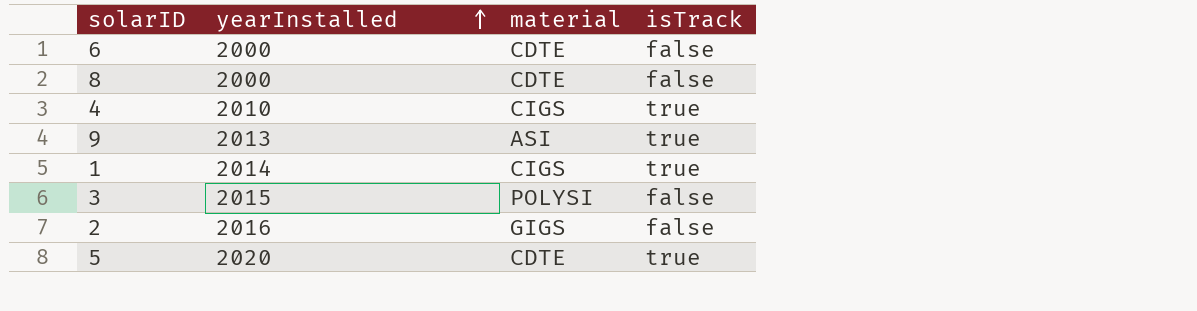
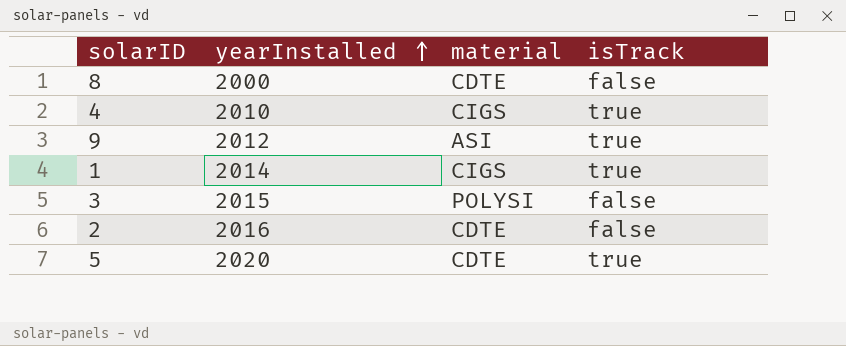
row 6: 2000 | CDTE | false -> none
9 | yearInstalled: 2013 -> 2012
2 | material: GIGS -> CDTE

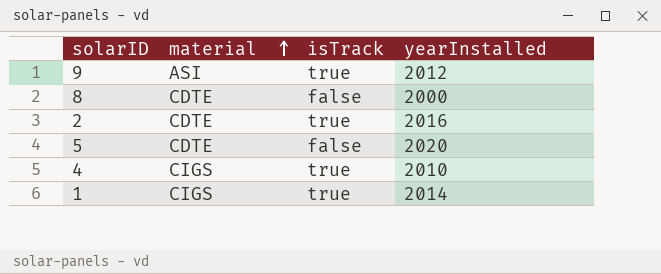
row order: yearInstalled ascending -> material ascending
column yearInstalled | position: 2 -> 4
row 3: 2015 | POLYSI | false -> none
2 | isTrack: false -> true
5 | isTrack: true -> false

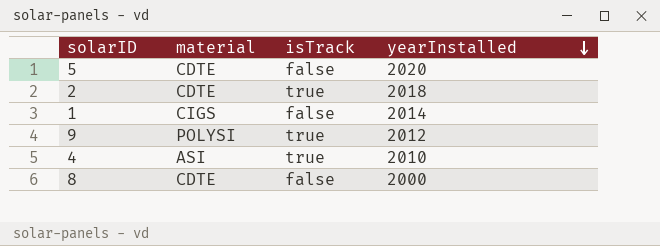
row order: material ascending -> yearInstalled descending
2 | yearInstalled: 2016 -> 2018
1 | isTrack: true -> false
9 | material: ASI -> POLYSI
4 | material: CIGS -> ASI

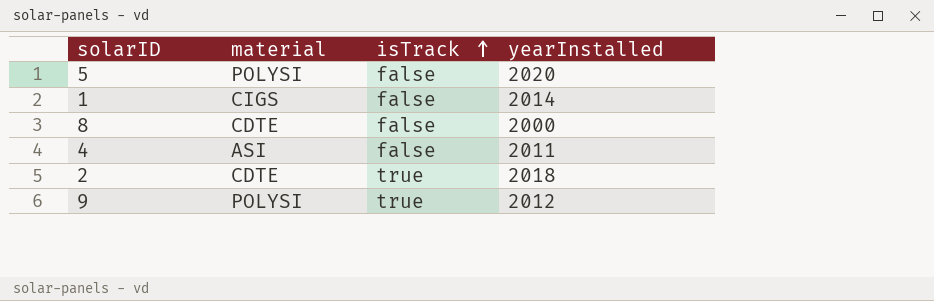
row order: yearInstalled descending -> isTrack ascending
5 | material: CDTE -> POLYSI
4 | isTrack: true -> false
4 | yearInstalled: 2010 -> 2011

